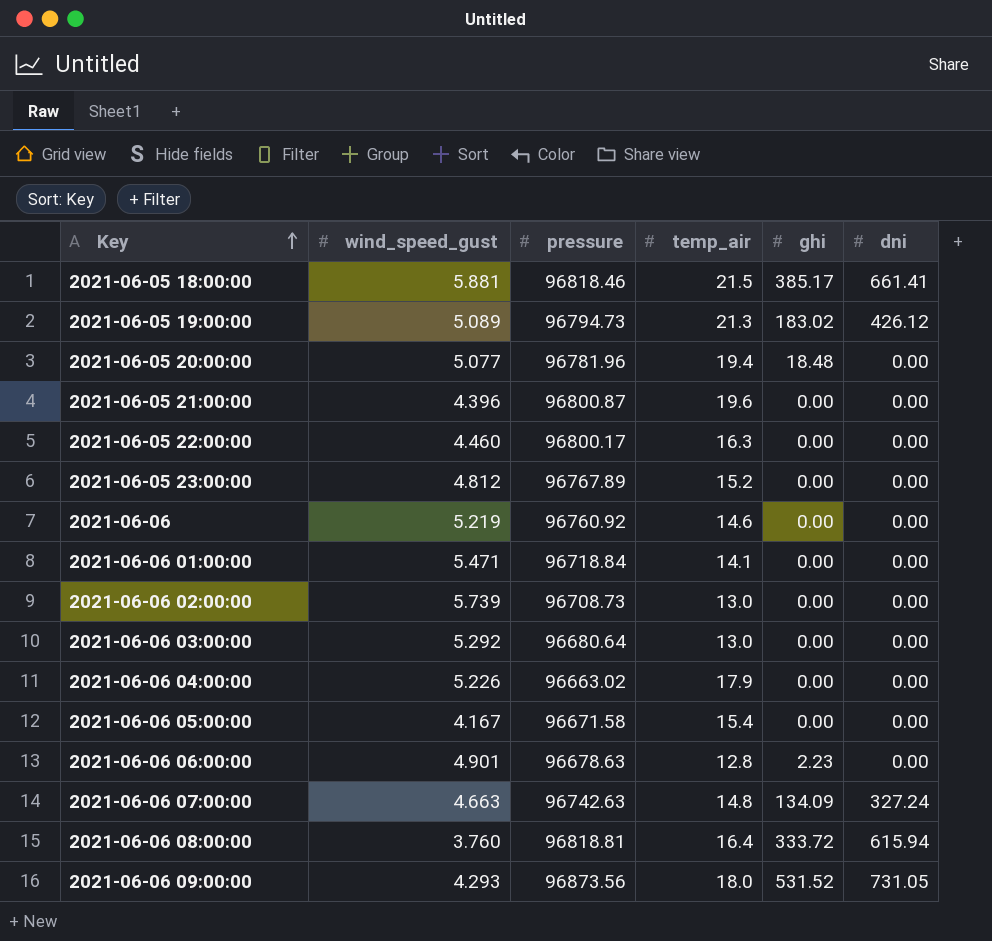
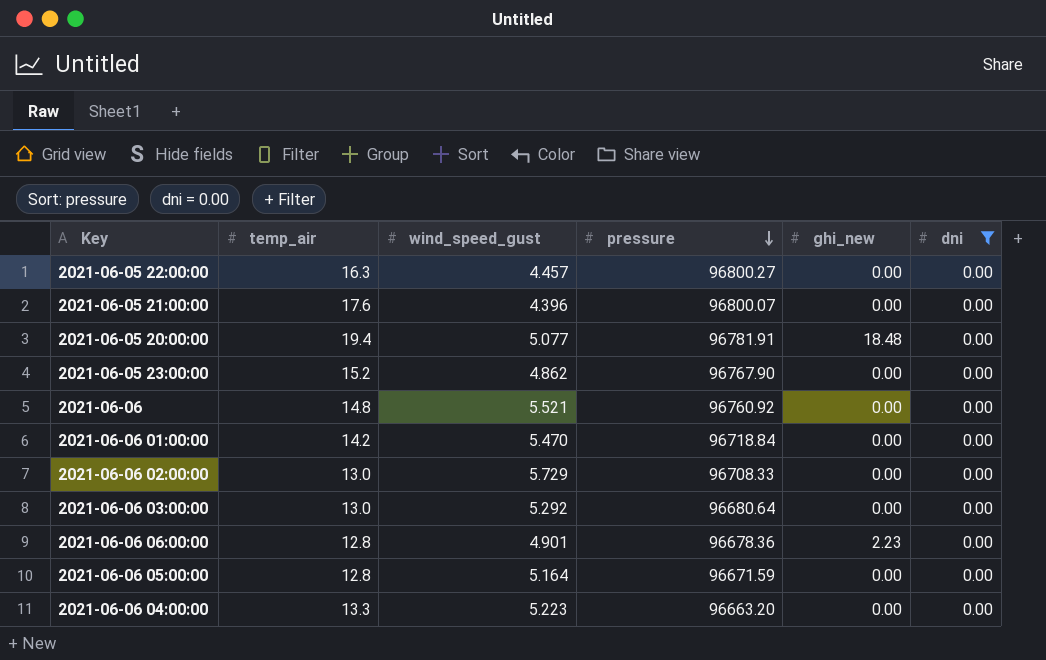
filter: none -> dni = 0.00
row order: Key ascending -> pressure descending
column temp_air | position: 4 -> 2
column name: ghi -> ghi_new
2021-06-05 22:00:00 | wind_speed_gust: 4.460 -> 4.457
2021-06-05 22:00:00 | pressure: 96800.17 -> 96800.27
2021-06-05 21:00:00 | temp_air: 19.6 -> 17.6
2021-06-05 21:00:00 | pressure: 96800.87 -> 96800.07
2021-06-05 20:00:00 | pressure: 96781.96 -> 96781.91
2021-06-05 23:00:00 | wind_speed_gust: 4.812 -> 4.862
2021-06-05 23:00:00 | pressure: 96767.89 -> 96767.90
2021-06-06 | temp_air: 14.6 -> 14.8
2021-06-06 | wind_speed_gust: 5.219 -> 5.521
2021-06-06 01:00:00 | temp_air: 14.1 -> 14.2
2021-06-06 01:00:00 | wind_speed_gust: 5.471 -> 5.470
2021-06-06 02:00:00 | wind_speed_gust: 5.739 -> 5.729
2021-06-06 02:00:00 | pressure: 96708.73 -> 96708.33
2021-06-06 06:00:00 | pressure: 96678.63 -> 96678.36
2021-06-06 05:00:00 | temp_air: 15.4 -> 12.8
2021-06-06 05:00:00 | wind_speed_gust: 4.167 -> 5.164
2021-06-06 05:00:00 | pressure: 96671.58 -> 96671.59
2021-06-06 04:00:00 | temp_air: 17.9 -> 13.3
2021-06-06 04:00:00 | wind_speed_gust: 5.226 -> 5.223
2021-06-06 04:00:00 | pressure: 96663.02 -> 96663.20

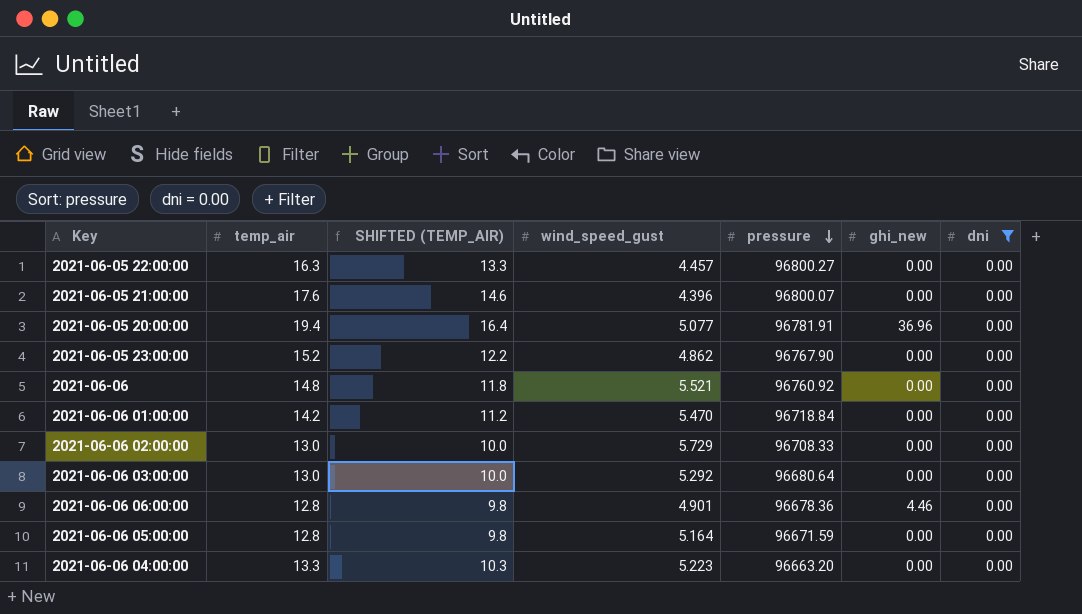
column SHIFTED (TEMP_AIR) | formula: none -> [temp_air] - 3
2021-06-05 20:00:00 | ghi_new: 18.48 -> 36.96
2021-06-06 06:00:00 | ghi_new: 2.23 -> 4.46

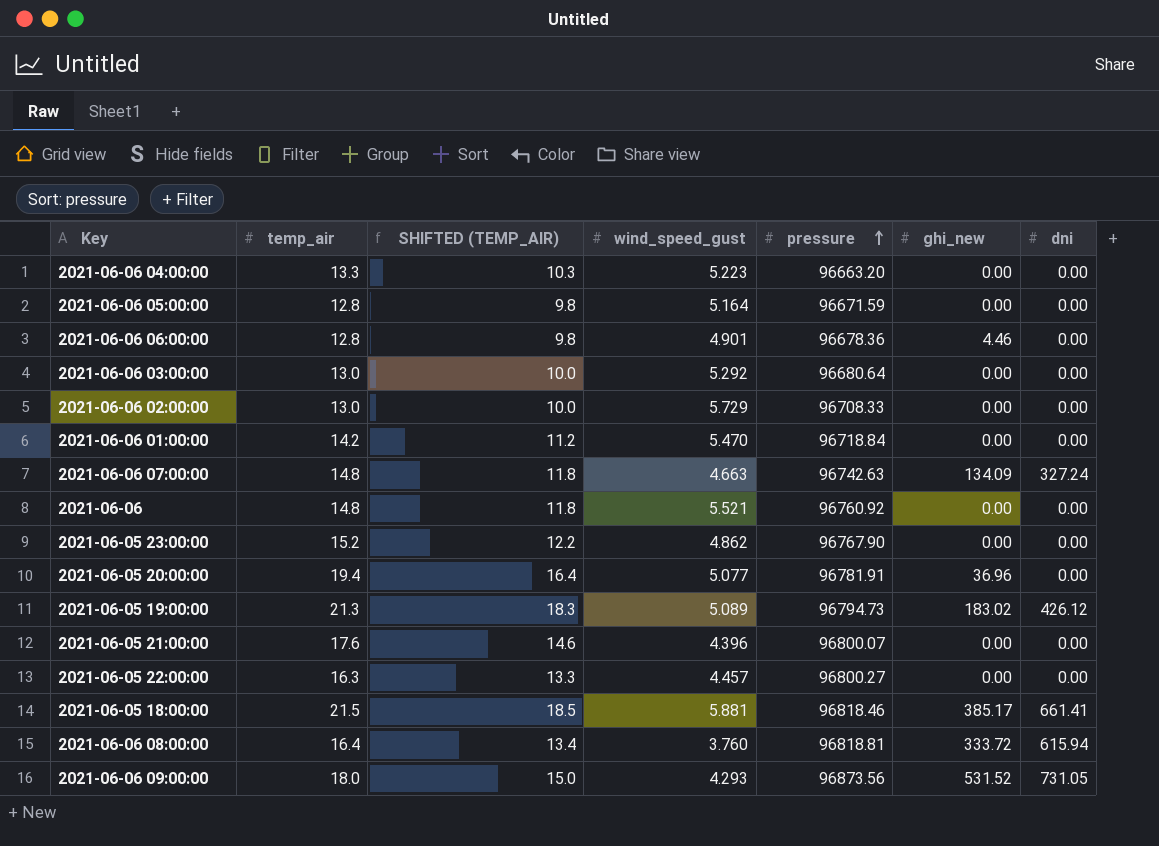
filter: dni = 0.00 -> none
row order: pressure descending -> pressure ascending

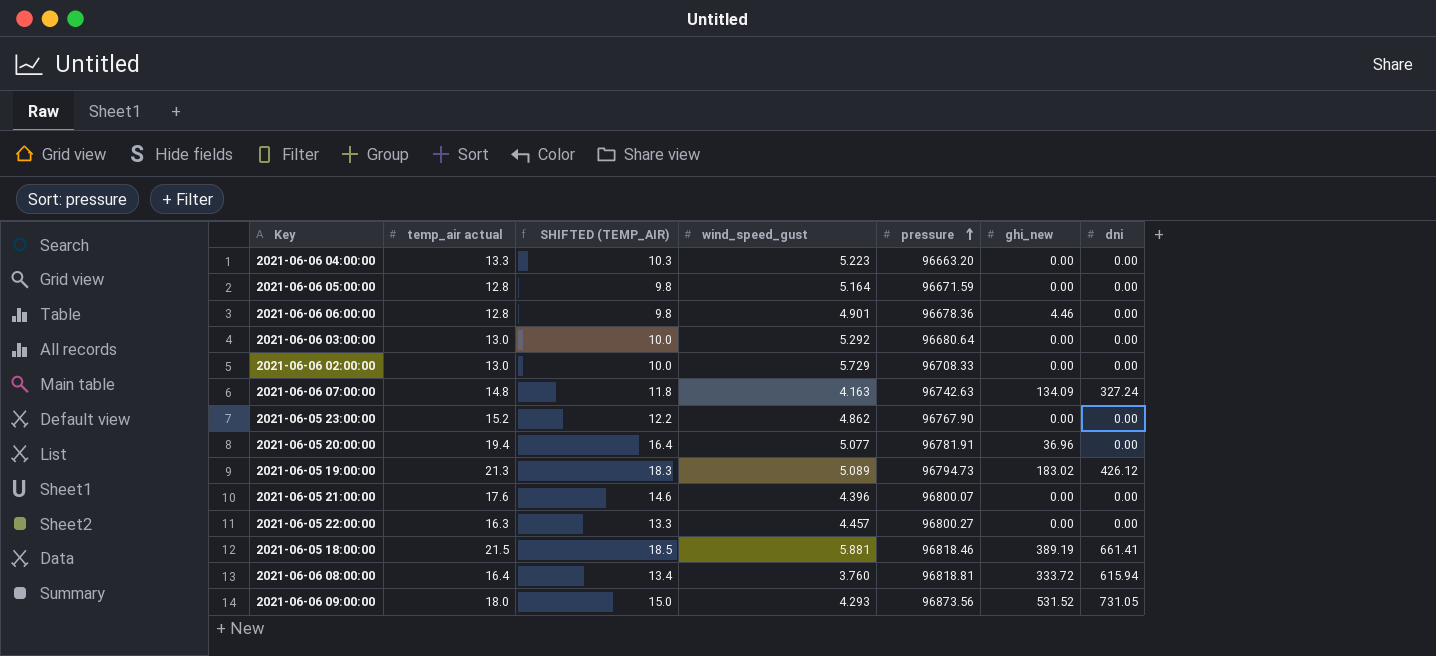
column name: temp_air -> temp_air actual
row 2021-06-06 01:00:00: 14.2 | 11.2 | 5.470 | 96718.84 | 0.00 | 0.00 -> none
row 2021-06-06: 14.8 | 11.8 | 5.521 | 96760.92 | 0.00 | 0.00 -> none
2021-06-06 07:00:00 | wind_speed_gust: 4.663 -> 4.163
2021-06-05 18:00:00 | ghi_new: 385.17 -> 389.19

